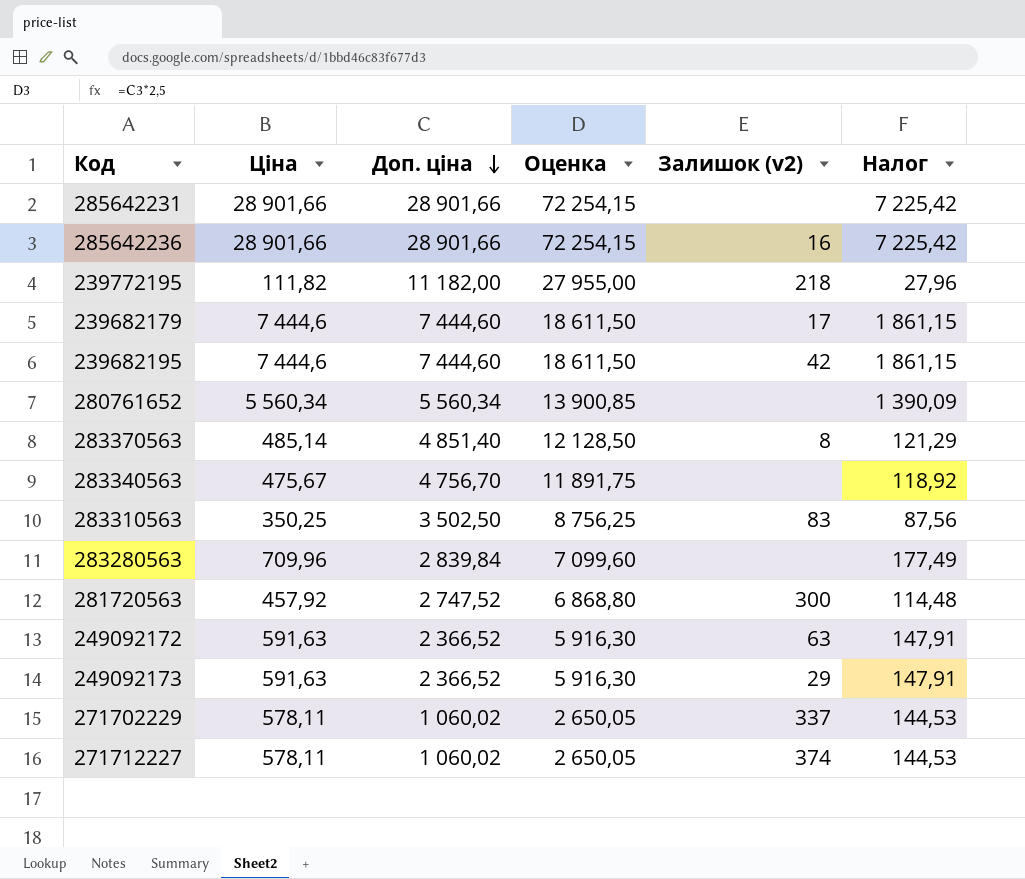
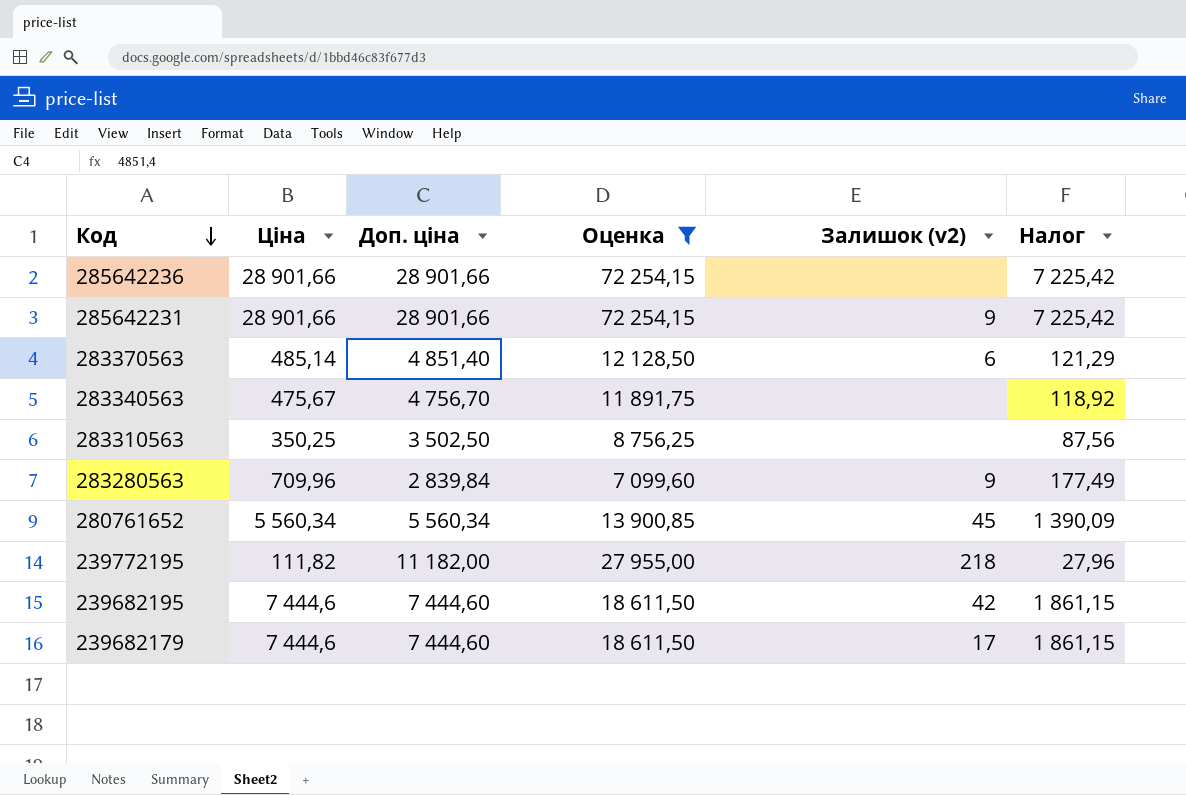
filter: none -> Оценка >= 7 099,60
row order: Доп. ціна descending -> Код descending
285642236 | Залишок (v2): 16 -> none
285642231 | Залишок (v2): none -> 9
283370563 | Залишок (v2): 8 -> 6
283310563 | Залишок (v2): 83 -> none
283280563 | Залишок (v2): none -> 9
280761652 | Залишок (v2): none -> 45

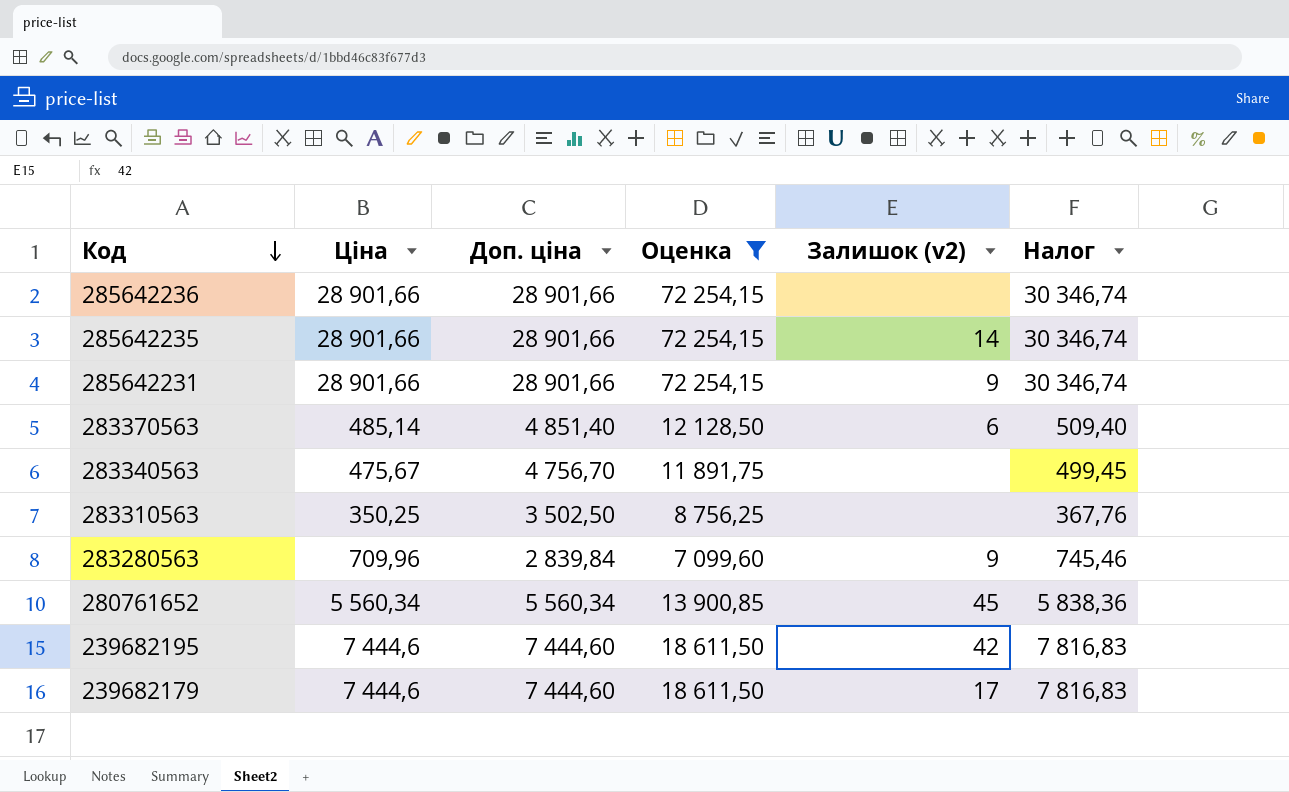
column Налог | formula: [Ціна] * 0,25 -> [Ціна] * 1,05
row 239772195: 111,82 | 11 182,00 | 27 955,00 | 218 | 27,96 -> none
row 285642235: none -> 28 901,66 | 28 901,66 | 72 254,15 | 14 | 30 346,74

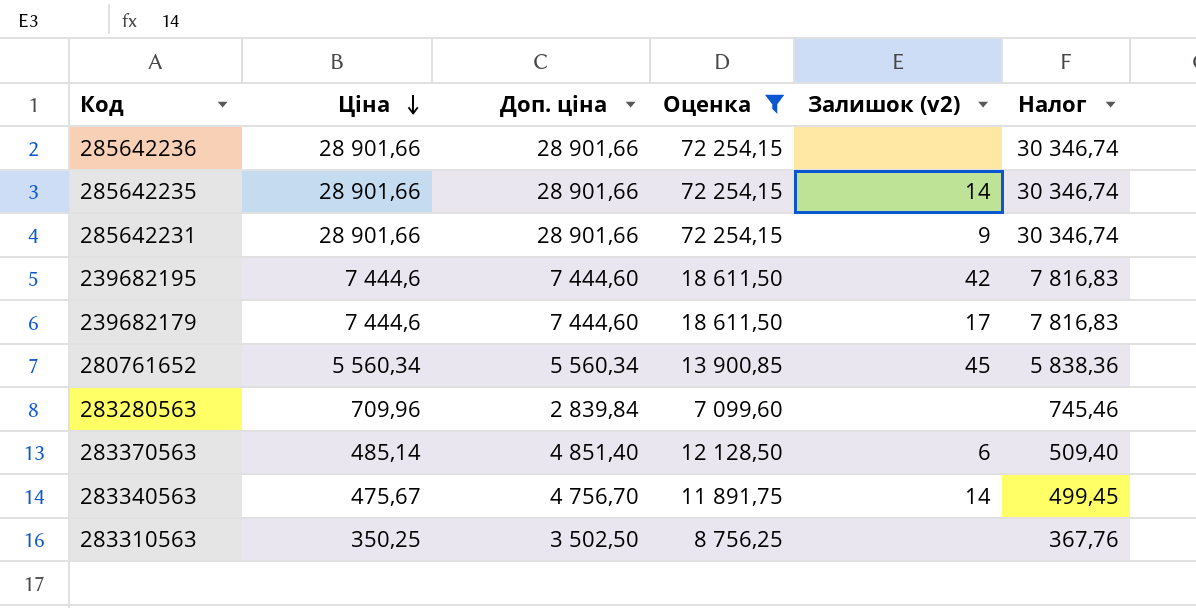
row order: Код descending -> Ціна descending
283280563 | Залишок (v2): 9 -> none
283340563 | Залишок (v2): none -> 14

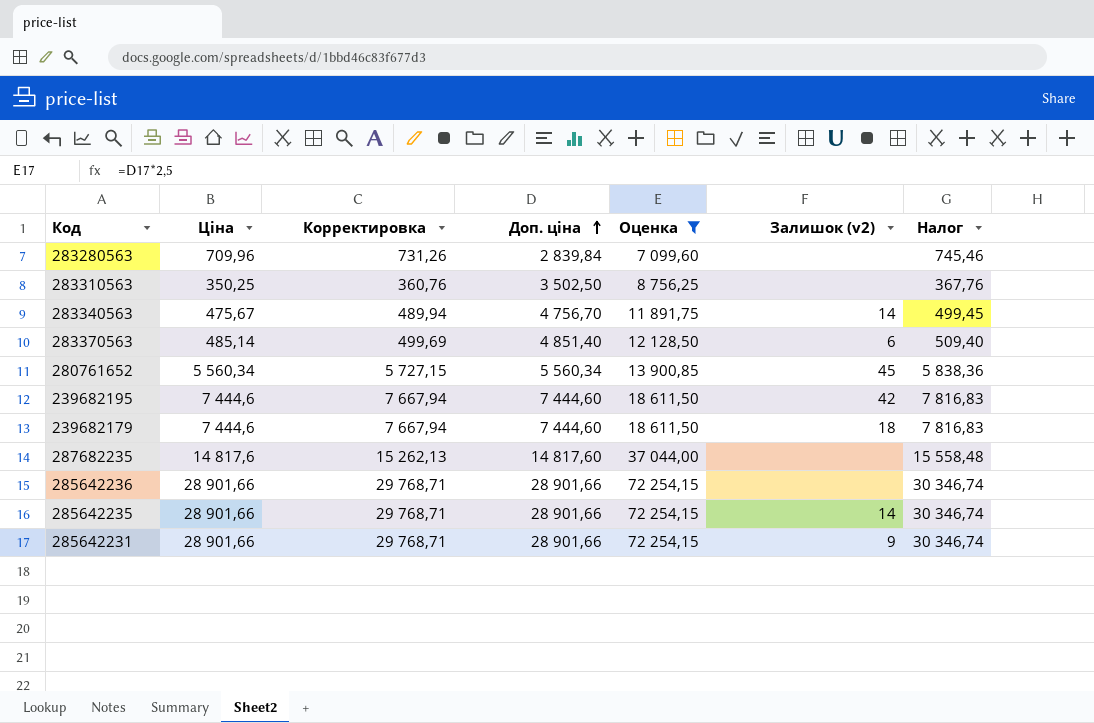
row order: Ціна descending -> Доп. ціна ascending
column Корректировка | formula: none -> [Ціна] * 1,03
239682179 | Залишок (v2): 17 -> 18
row 287682235: none -> 14 817,6 | 15 262,13 | 14 817,60 | 37 044,00 | none | 15 558,48

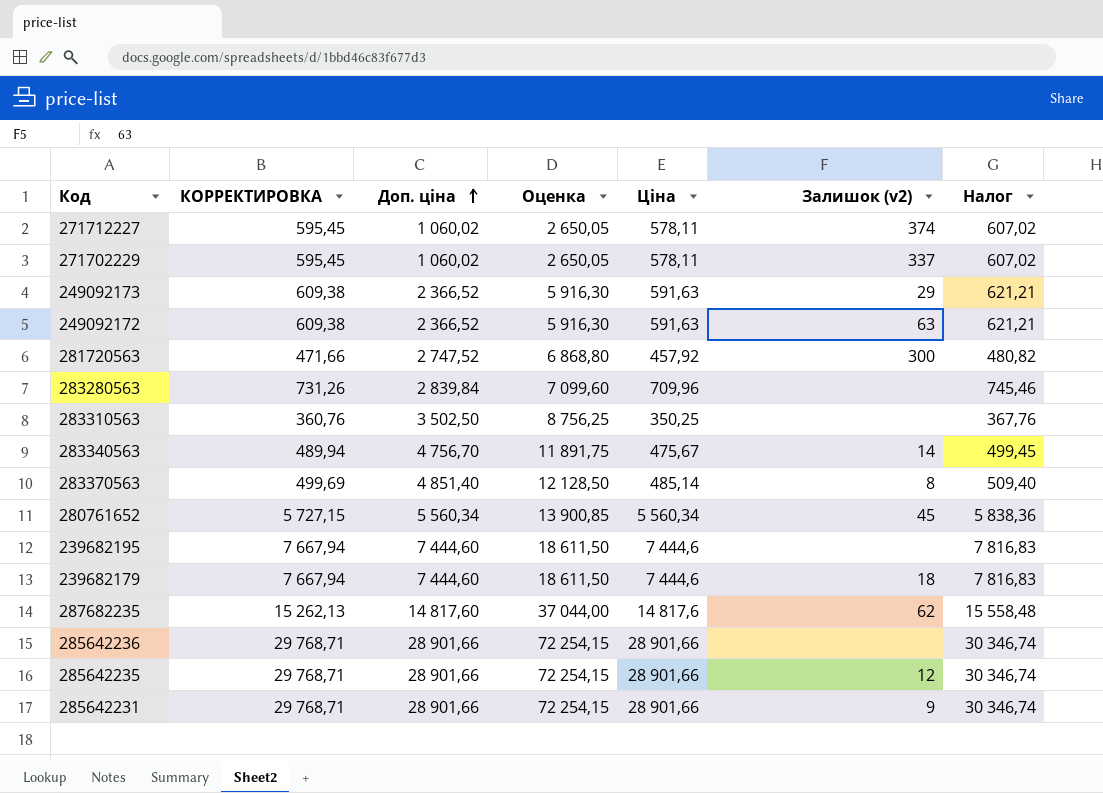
filter: Оценка >= 7 099,60 -> none
column name: Корректировка -> КОРРЕКТИРОВКА
column Ціна | position: 2 -> 5
283370563 | Залишок (v2): 6 -> 8
239682195 | Залишок (v2): 42 -> none
287682235 | Залишок (v2): none -> 62
285642235 | Залишок (v2): 14 -> 12

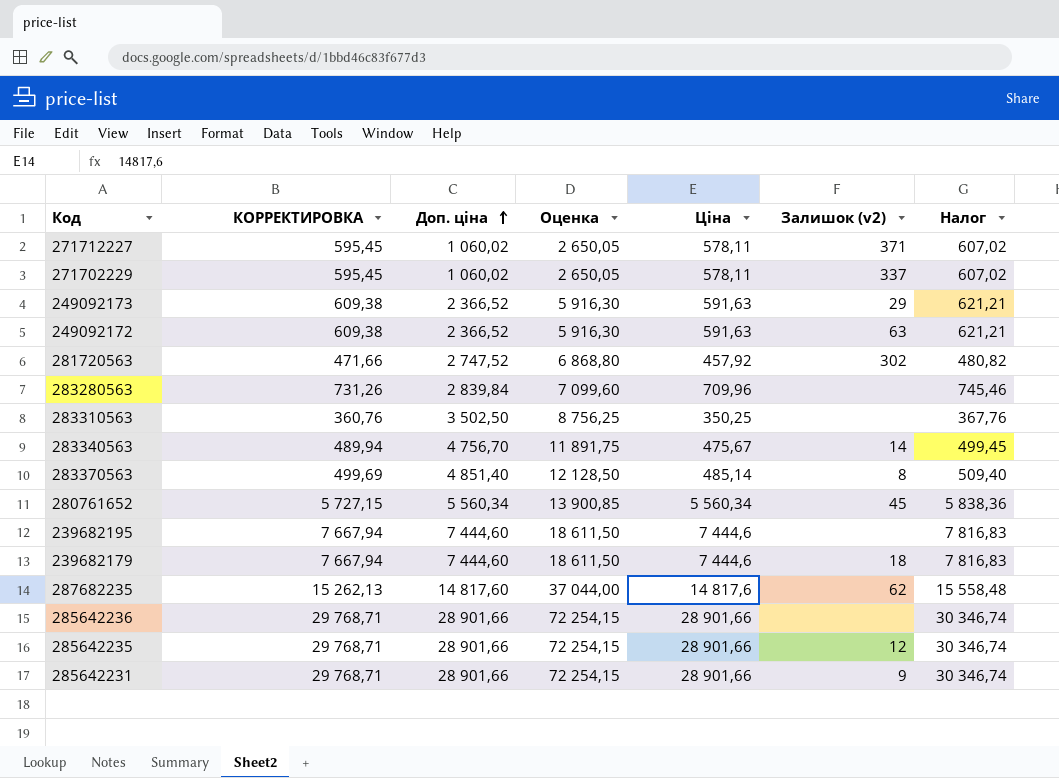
271712227 | Залишок (v2): 374 -> 371
281720563 | Залишок (v2): 300 -> 302

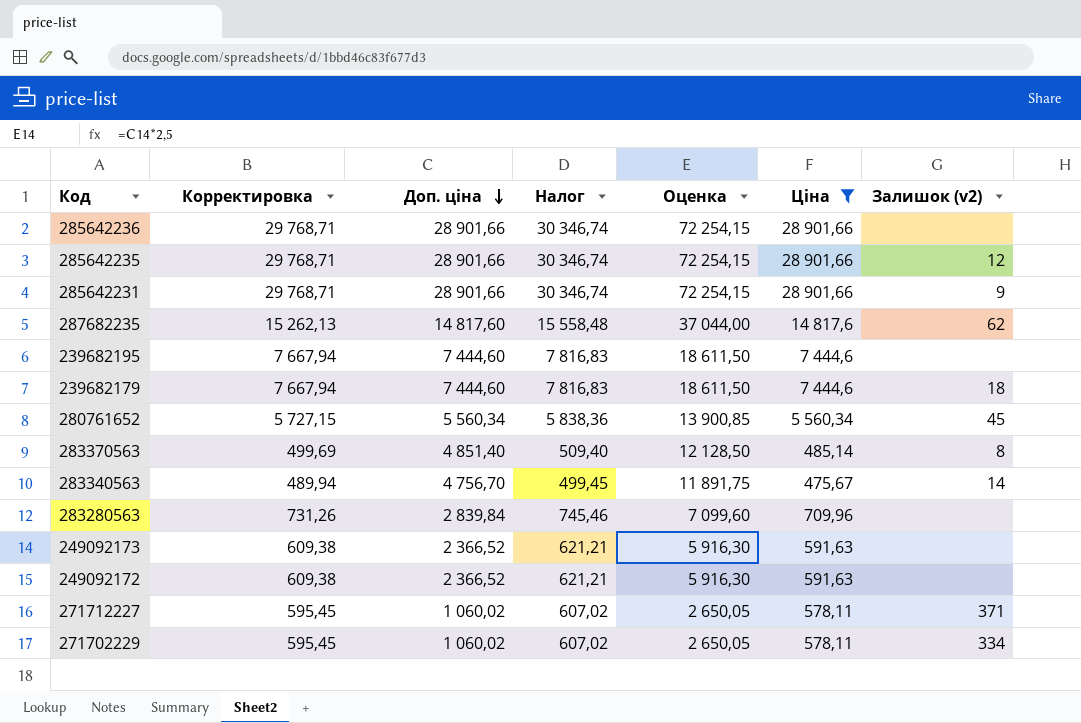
filter: none -> Ціна >= 475,67
row order: Доп. ціна ascending -> Доп. ціна descending
column name: КОРРЕКТИРОВКА -> Корректировка
column Налог | position: 7 -> 4
249092173 | Залишок (v2): 29 -> none
249092172 | Залишок (v2): 63 -> none
271702229 | Залишок (v2): 337 -> 334

